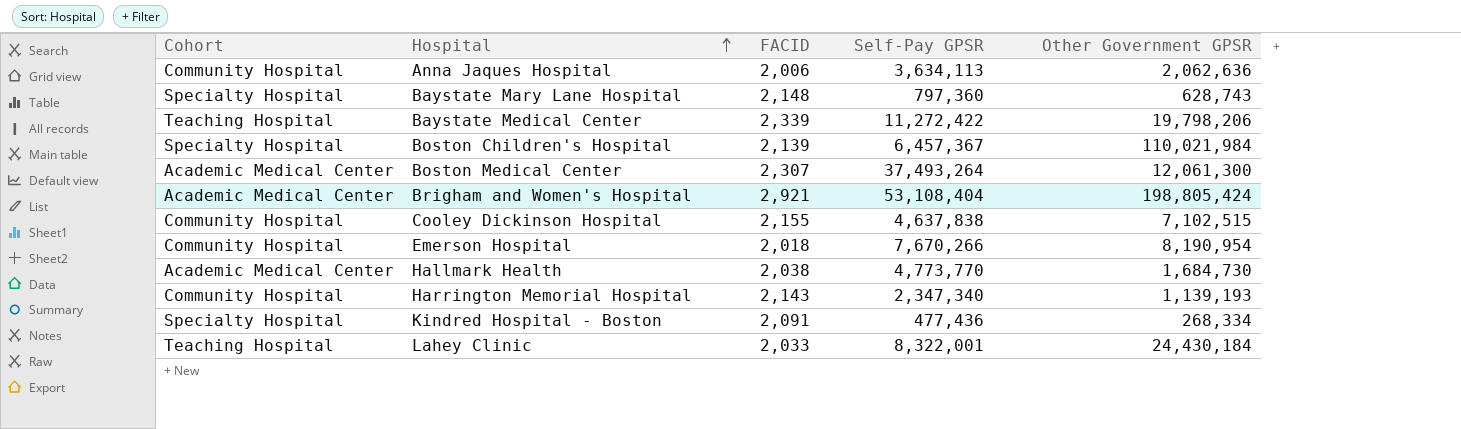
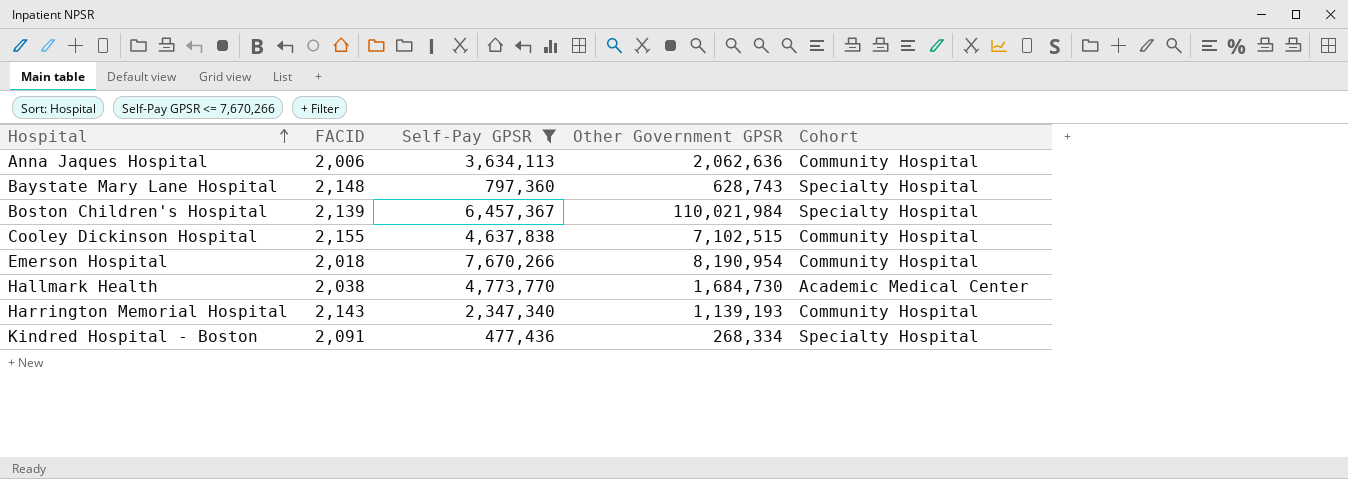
filter: none -> Self-Pay GPSR <= 7,670,266
column Cohort | position: 1 -> 5

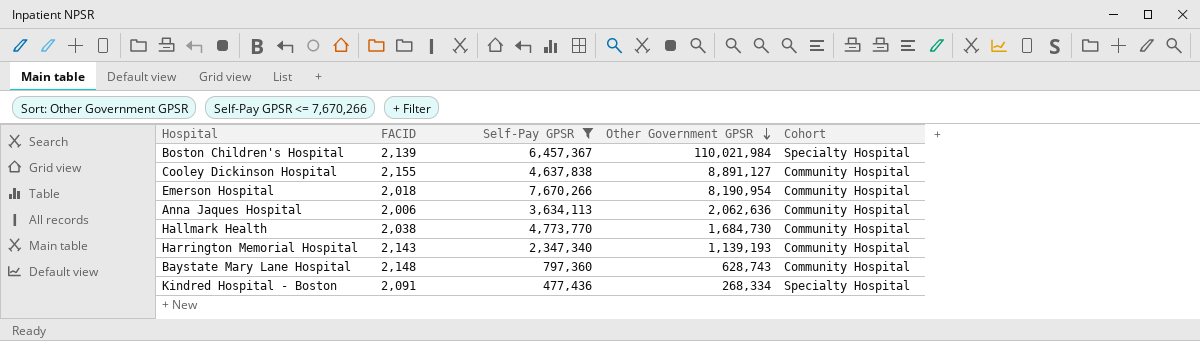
row order: Hospital ascending -> Other Government GPSR descending
Cooley Dickinson Hospital | Other Government GPSR: 7,102,515 -> 8,891,127
Hallmark Health | Cohort: Academic Medical Center -> Community Hospital
Baystate Mary Lane Hospital | Cohort: Specialty Hospital -> Community Hospital

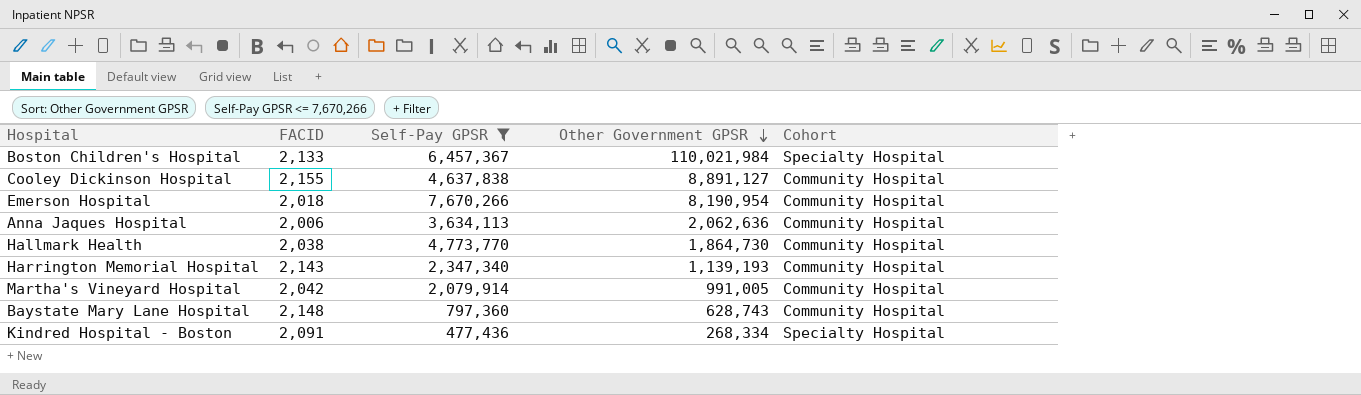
Boston Children's Hospital | FACID: 2,139 -> 2,133
Hallmark Health | Other Government GPSR: 1,684,730 -> 1,864,730
row Martha's Vineyard Hospital: none -> 2,042 | 2,079,914 | 991,005 | Community Hospital

